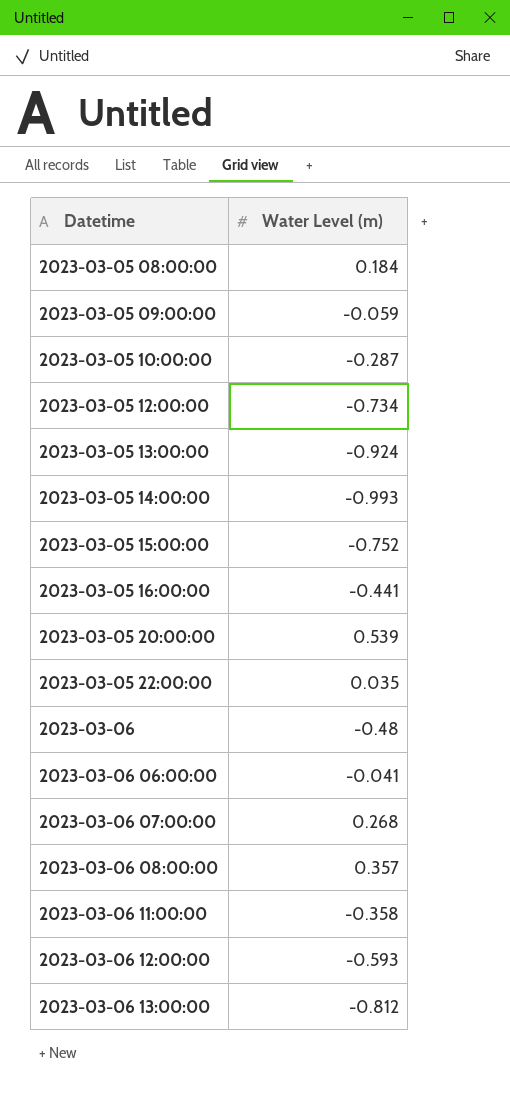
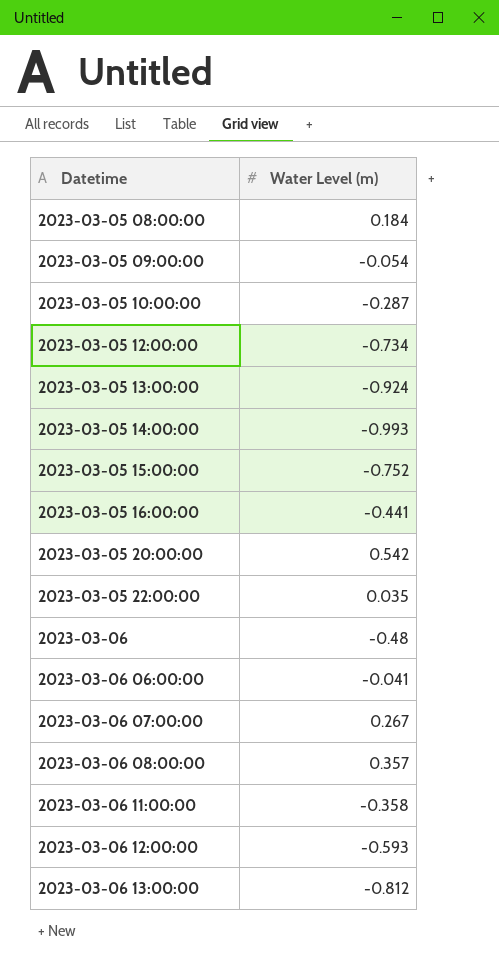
2023-03-05 09:00:00 | Water Level (m): -0.059 -> -0.054
2023-03-05 20:00:00 | Water Level (m): 0.539 -> 0.542
2023-03-06 07:00:00 | Water Level (m): 0.268 -> 0.267

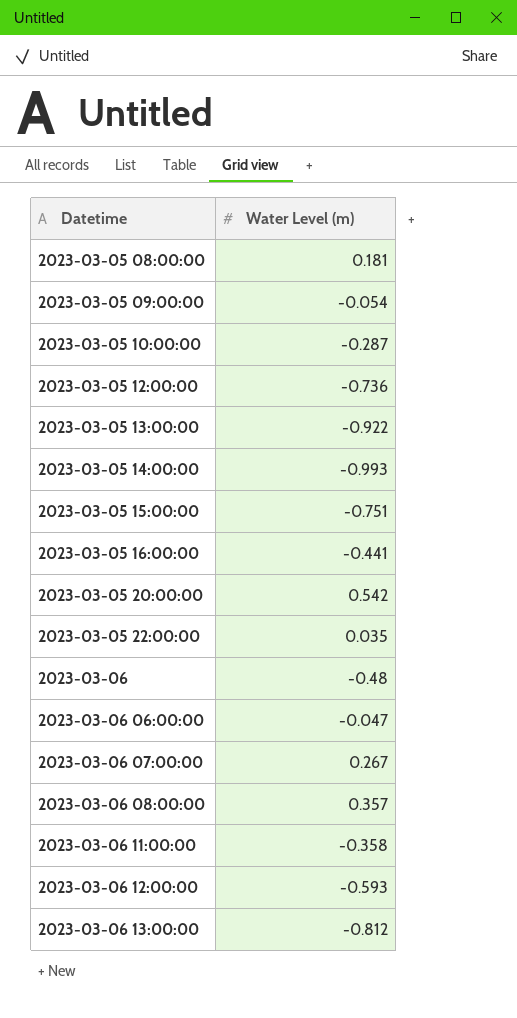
2023-03-05 08:00:00 | Water Level (m): 0.184 -> 0.181
2023-03-05 12:00:00 | Water Level (m): -0.734 -> -0.736
2023-03-05 13:00:00 | Water Level (m): -0.924 -> -0.922
2023-03-05 15:00:00 | Water Level (m): -0.752 -> -0.751
2023-03-06 06:00:00 | Water Level (m): -0.041 -> -0.047

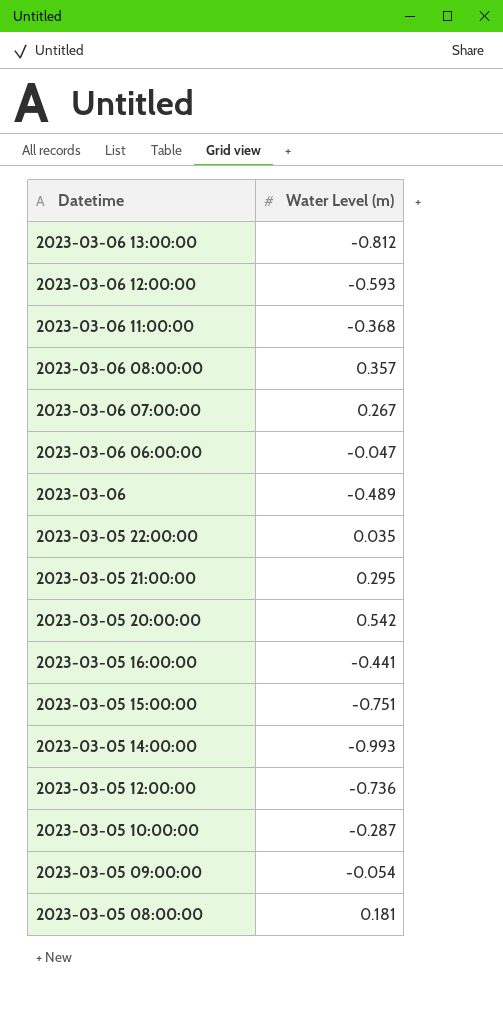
row order: Datetime ascending -> Datetime descending
row 2023-03-05 13:00:00: -0.922 -> none
2023-03-06 11:00:00 | Water Level (m): -0.358 -> -0.368
2023-03-06 | Water Level (m): -0.48 -> -0.489
row 2023-03-05 21:00:00: none -> 0.295

